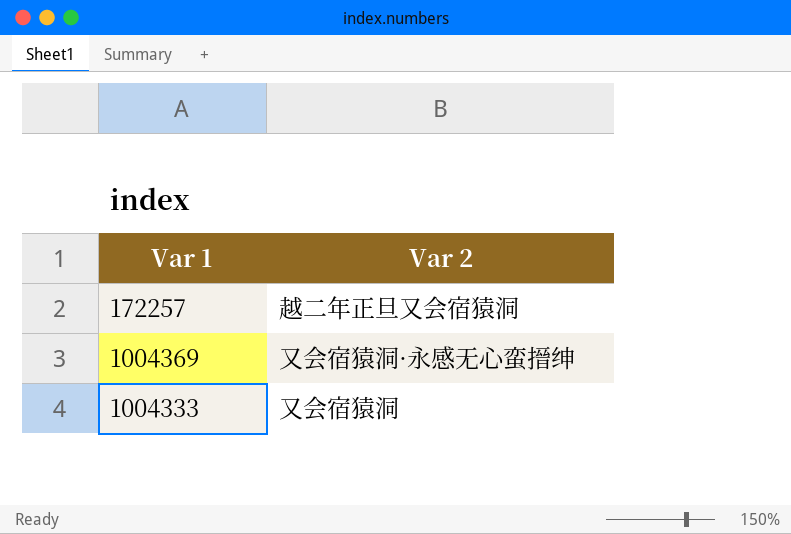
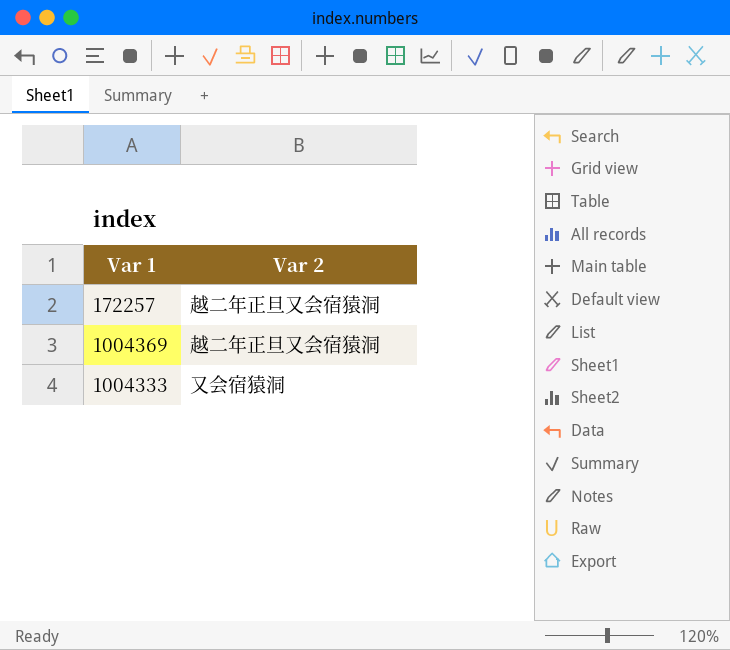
1004369 | Var 2: 又会宿猿洞·永感无心蛮搢绅 -> 越二年正旦又会宿猿洞

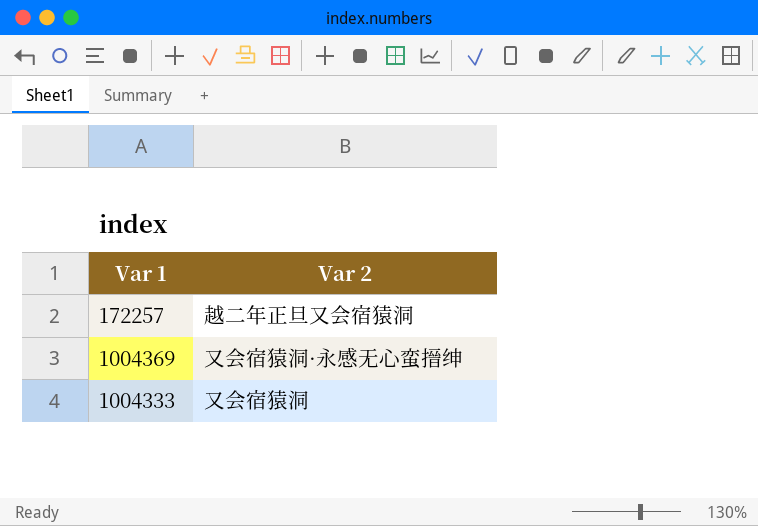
1004369 | Var 2: 越二年正旦又会宿猿洞 -> 又会宿猿洞·永感无心蛮搢绅

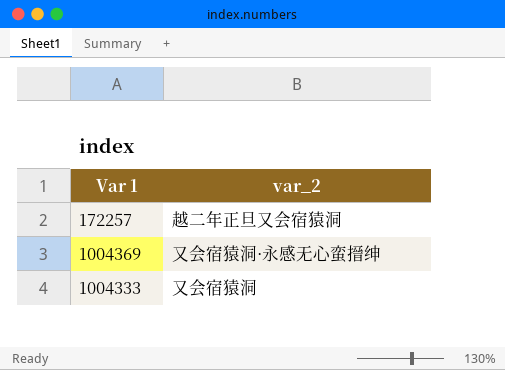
column name: Var 2 -> var_2

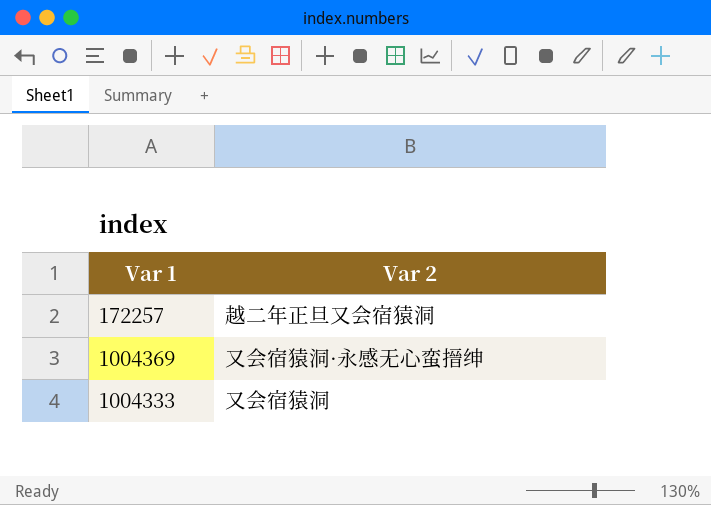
column name: var_2 -> Var 2

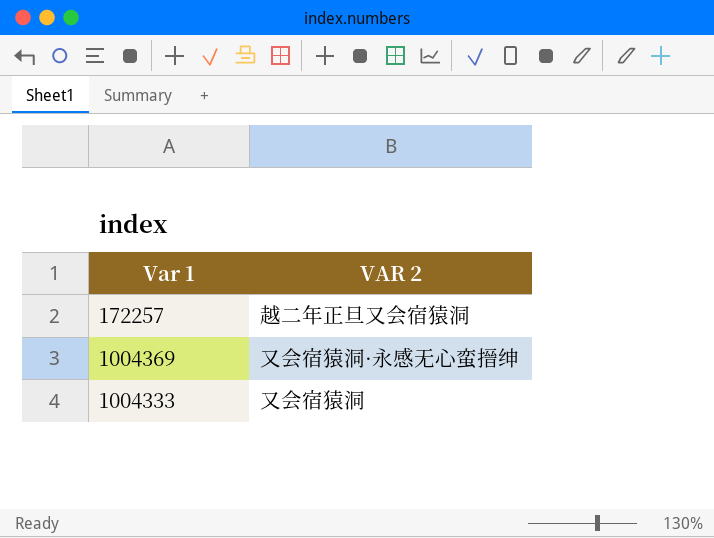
column name: Var 2 -> VAR 2

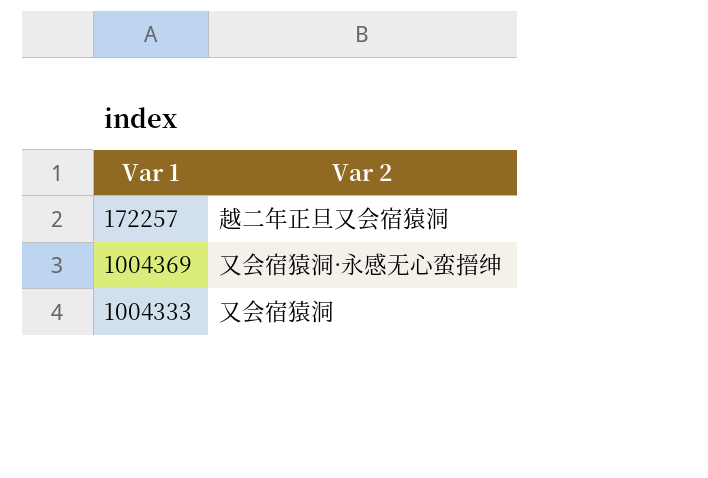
column name: VAR 2 -> Var 2

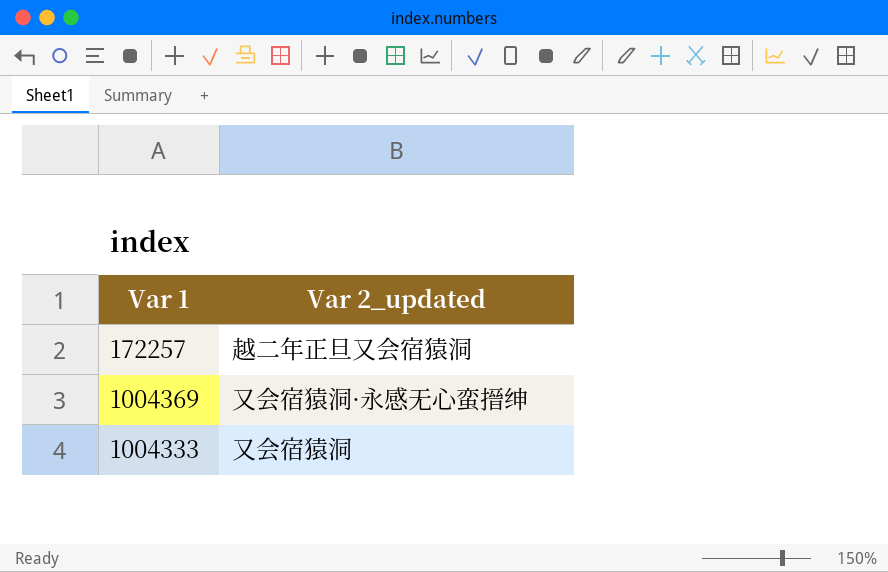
column name: Var 2 -> Var 2_updated

